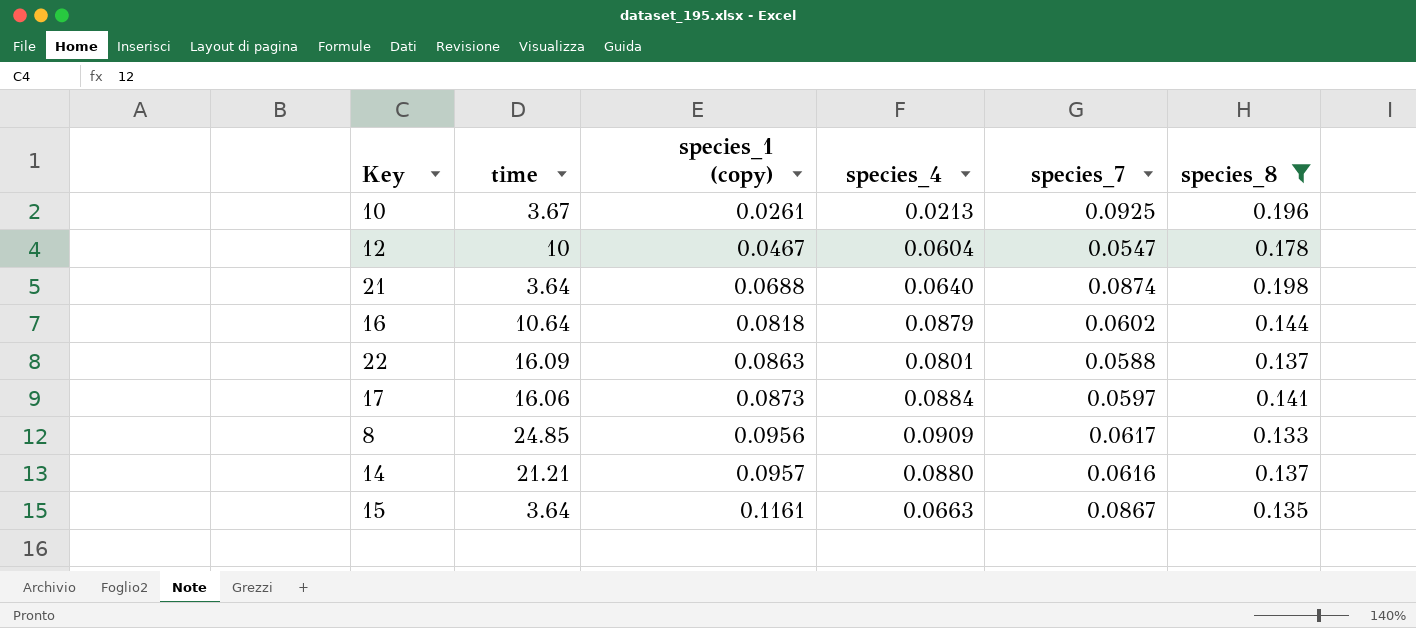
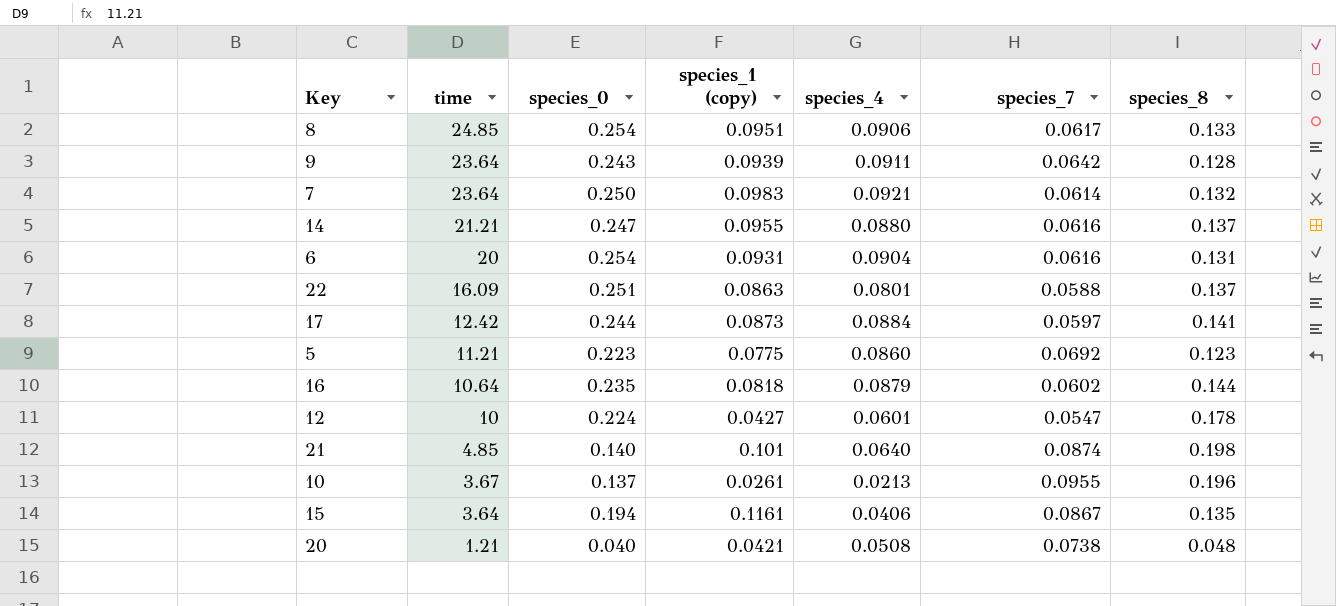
filter: species_8 >= 0.133 -> none
row order: species_1 (copy) ascending -> time descending
column species_0 | position: none -> 3
8 | species_1 (copy): 0.0956 -> 0.0951
8 | species_4: 0.0909 -> 0.0906
14 | species_1 (copy): 0.0957 -> 0.0955
17 | time: 16.06 -> 12.42
12 | species_1 (copy): 0.0467 -> 0.0427
12 | species_4: 0.0604 -> 0.0601
21 | time: 3.64 -> 4.85
21 | species_1 (copy): 0.0688 -> 0.101
10 | species_7: 0.0925 -> 0.0955
15 | species_4: 0.0663 -> 0.0406

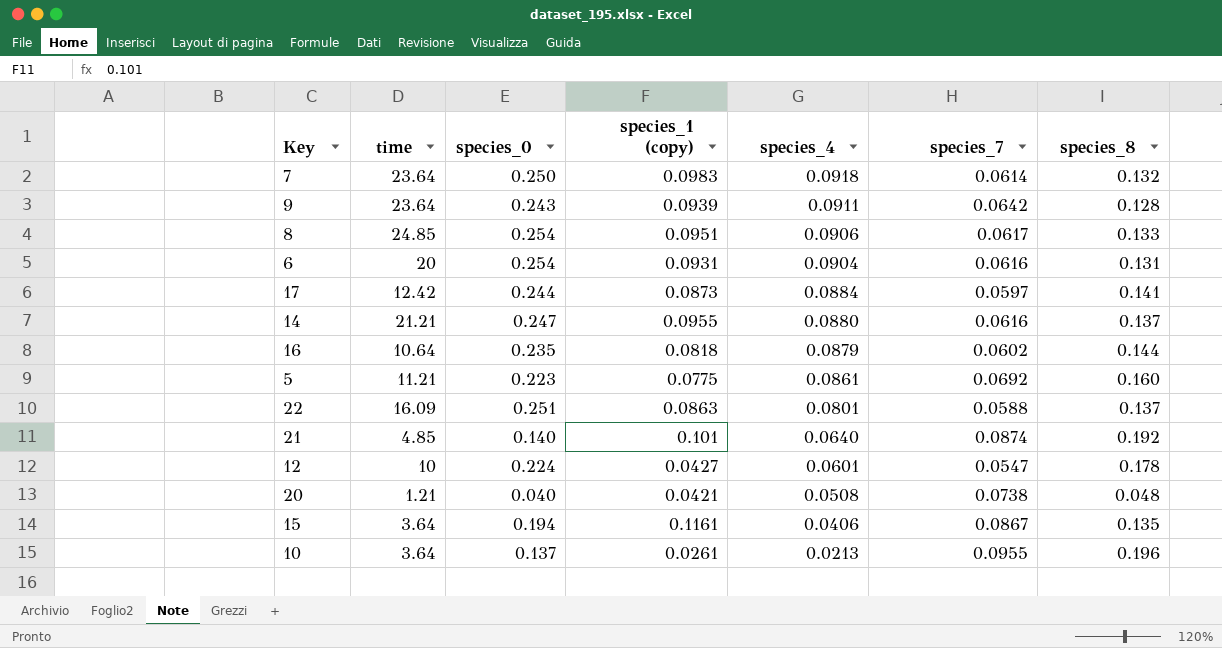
row order: time descending -> species_4 descending
7 | species_4: 0.0921 -> 0.0918
5 | species_4: 0.0860 -> 0.0861
5 | species_8: 0.123 -> 0.160
21 | species_8: 0.198 -> 0.192
10 | time: 3.67 -> 3.64

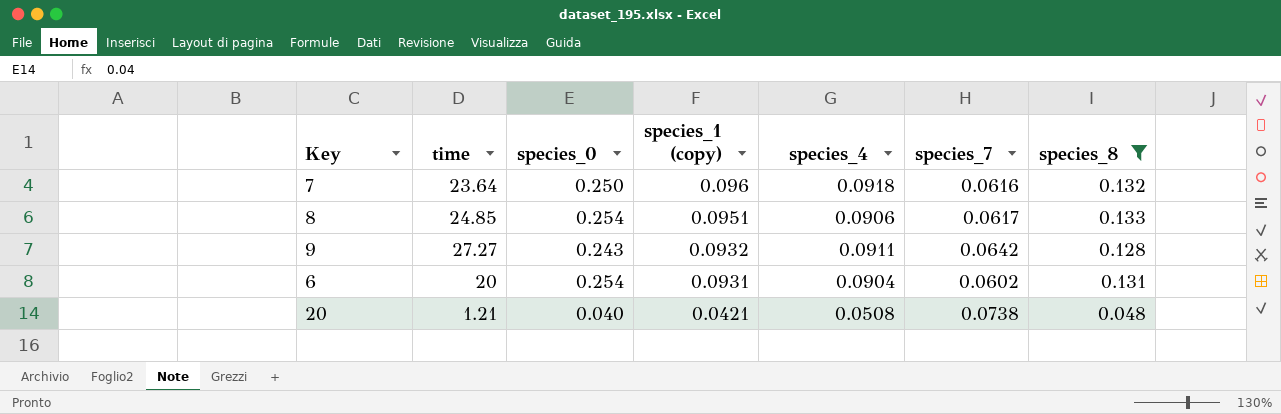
filter: none -> species_8 <= 0.133
row order: species_4 descending -> species_1 (copy) descending
7 | species_1 (copy): 0.0983 -> 0.096
7 | species_7: 0.0614 -> 0.0616
9 | time: 23.64 -> 27.27
9 | species_1 (copy): 0.0939 -> 0.0932
6 | species_7: 0.0616 -> 0.0602

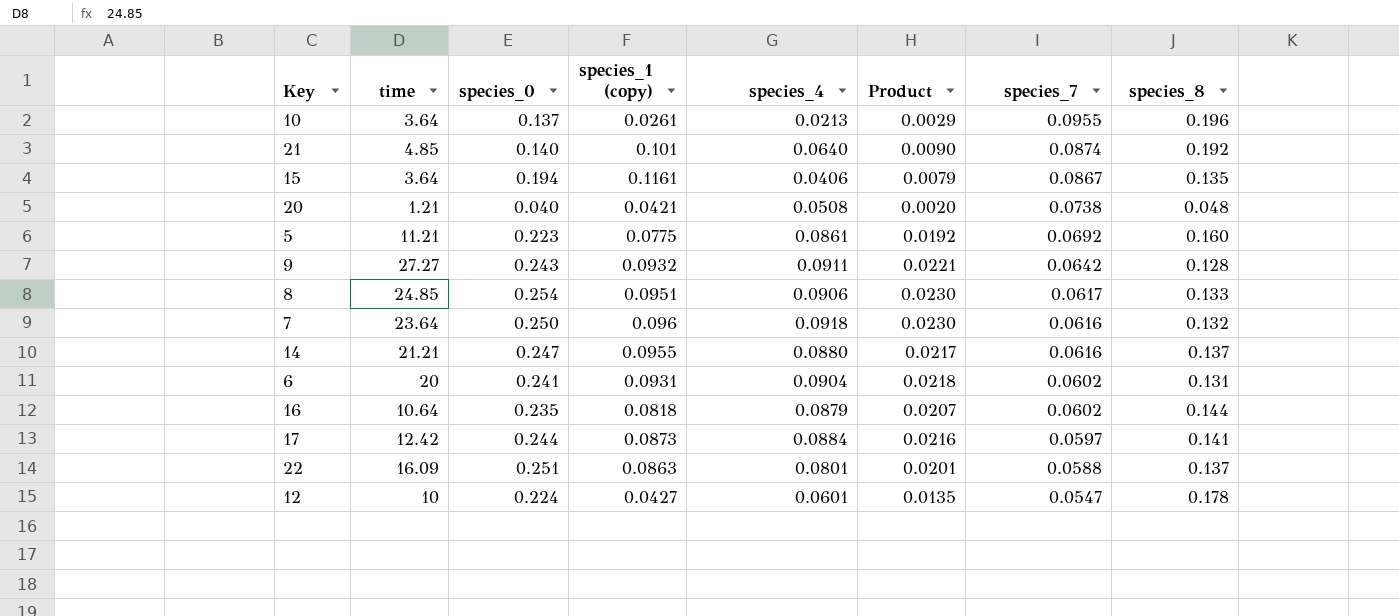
filter: species_8 <= 0.133 -> none
row order: species_1 (copy) descending -> species_7 descending
column Product | formula: none -> [species_0] * [species_4]
6 | species_0: 0.254 -> 0.241

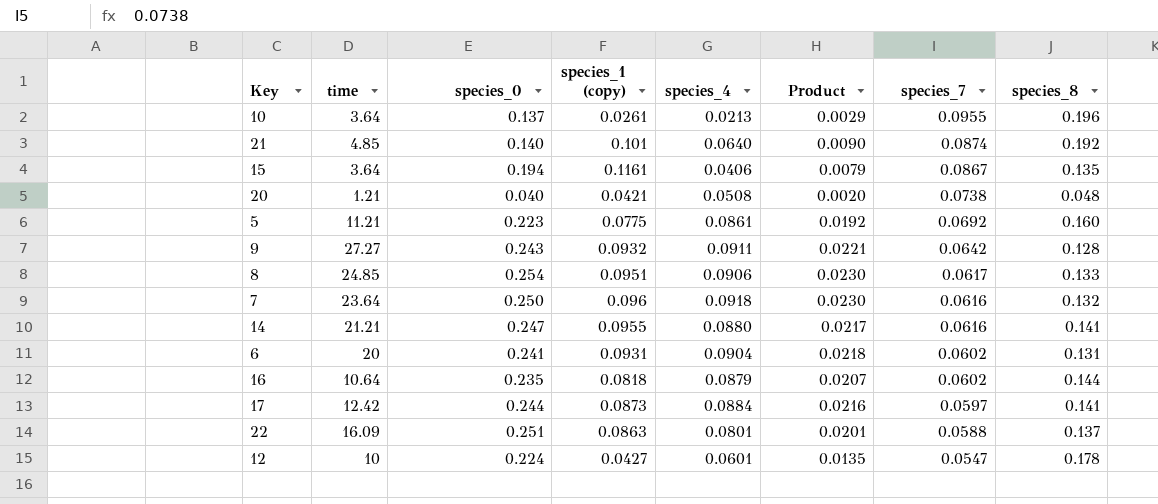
14 | species_8: 0.137 -> 0.141

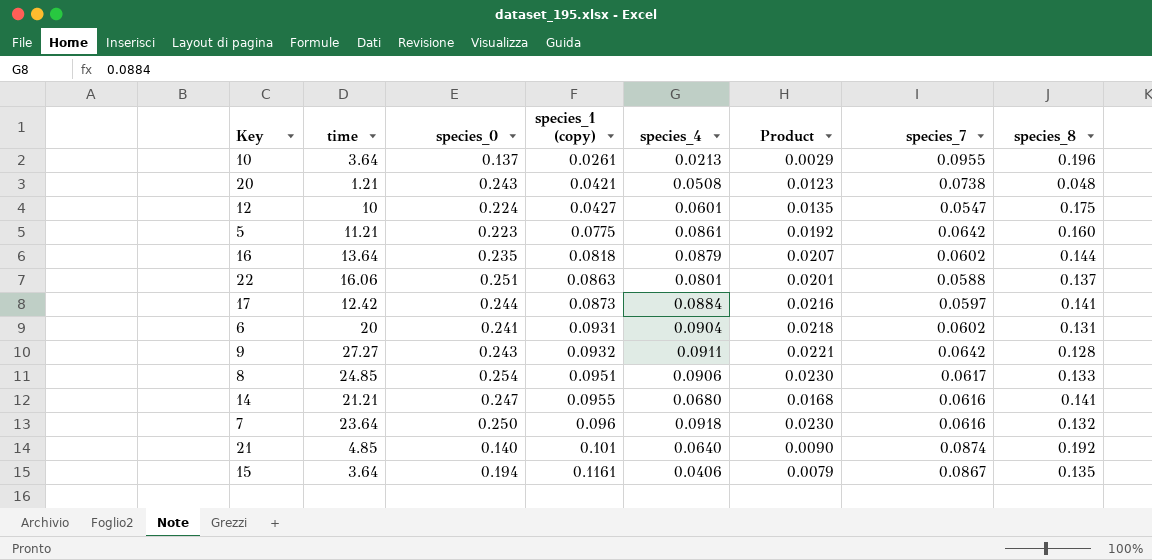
row order: species_7 descending -> species_1 (copy) ascending
20 | species_0: 0.040 -> 0.243
20 | Product: 0.0020 -> 0.0123
12 | species_8: 0.178 -> 0.175
5 | species_7: 0.0692 -> 0.0642
16 | time: 10.64 -> 13.64
22 | time: 16.09 -> 16.06
14 | species_4: 0.0880 -> 0.0680
14 | Product: 0.0217 -> 0.0168

